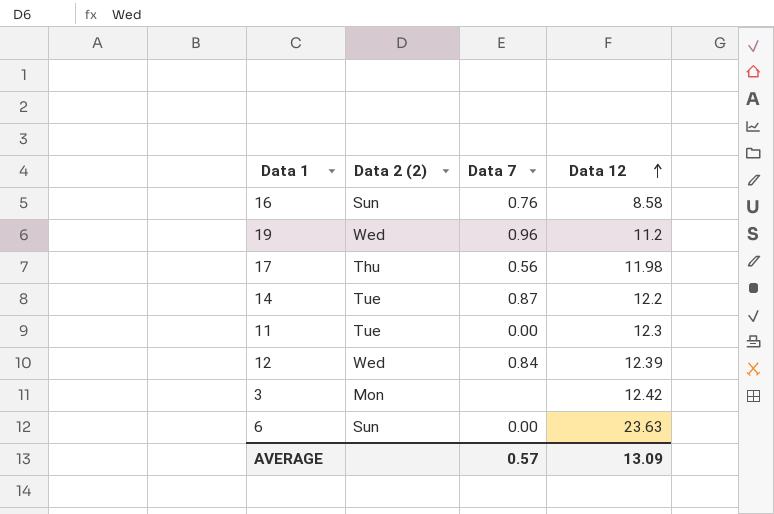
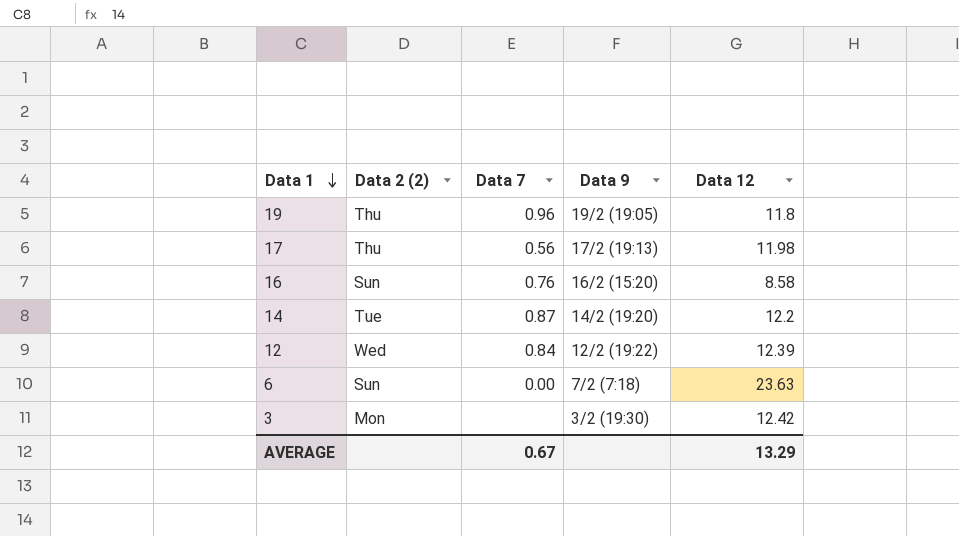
row order: Data 12 ascending -> Data 1 descending
column Data 9 | position: none -> 4
row 11: Tue | 0.00 | 12.3 -> none
19 | Data 2 (2): Wed -> Thu
19 | Data 12: 11.2 -> 11.8
AVERAGE | Data 7: 0.57 -> 0.67
AVERAGE | Data 12: 13.09 -> 13.29

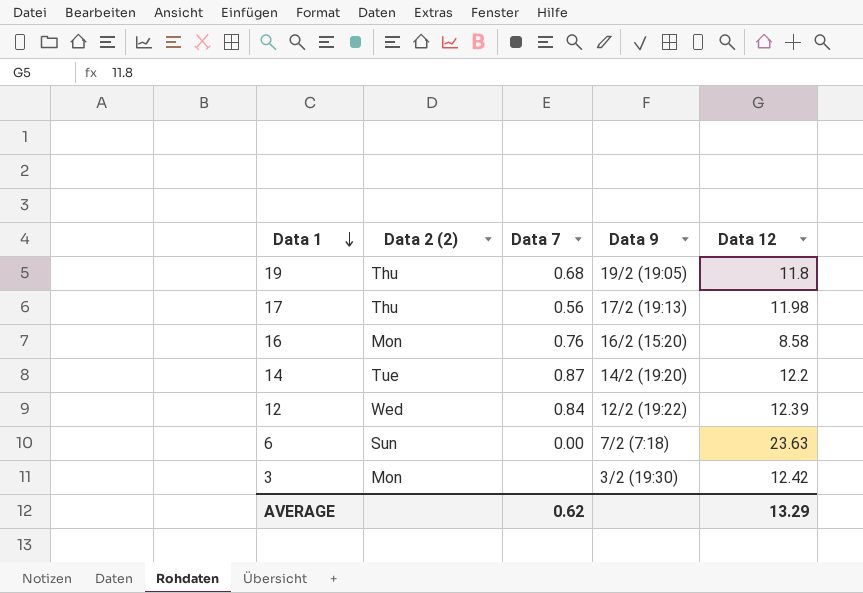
19 | Data 7: 0.96 -> 0.68
16 | Data 2 (2): Sun -> Mon
AVERAGE | Data 7: 0.67 -> 0.62

